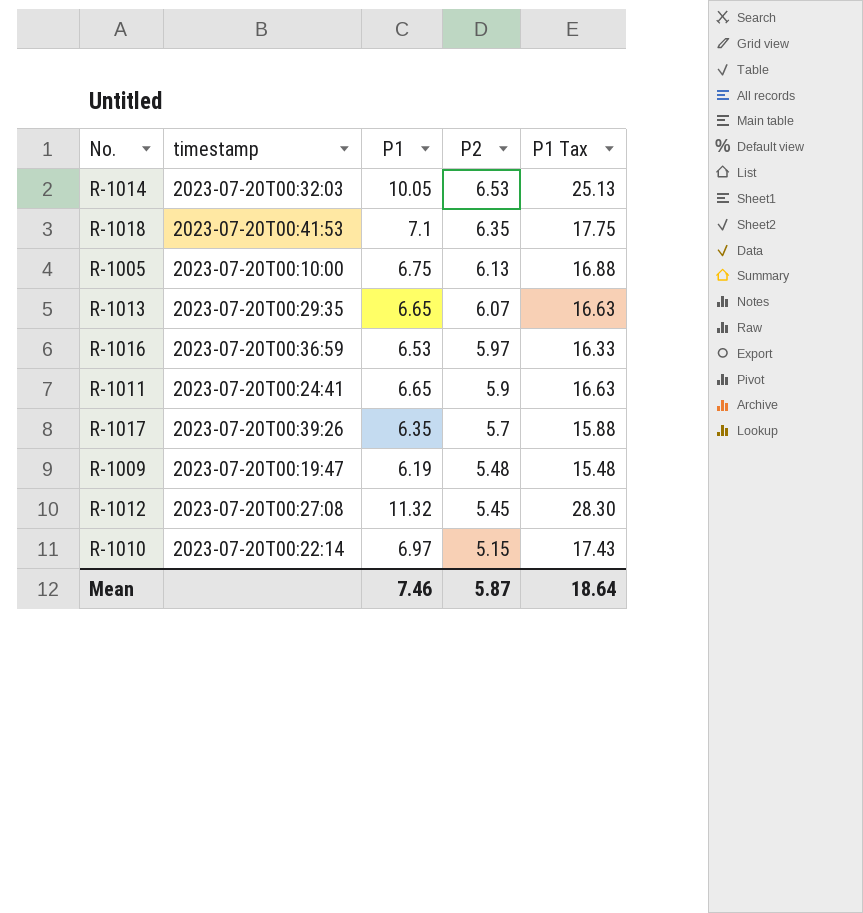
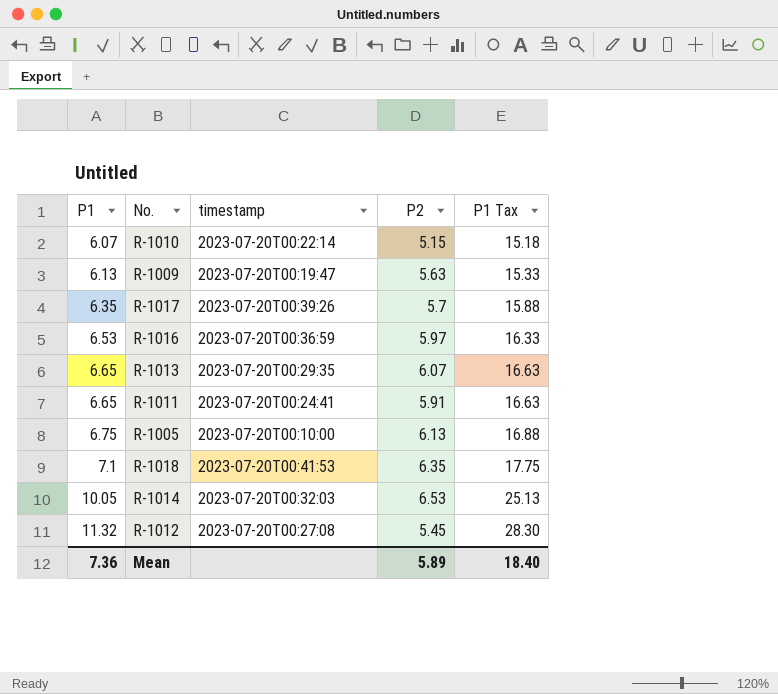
row order: P2 descending -> P1 ascending
column P1 | position: 3 -> 1
R-1010 | P1: 6.97 -> 6.07
R-1010 | P1 Tax: 17.43 -> 15.18
R-1009 | P1: 6.19 -> 6.13
R-1009 | P2: 5.48 -> 5.63
R-1009 | P1 Tax: 15.48 -> 15.33
R-1011 | P2: 5.9 -> 5.91
Mean | P1: 7.46 -> 7.36
Mean | P2: 5.87 -> 5.89
Mean | P1 Tax: 18.64 -> 18.40

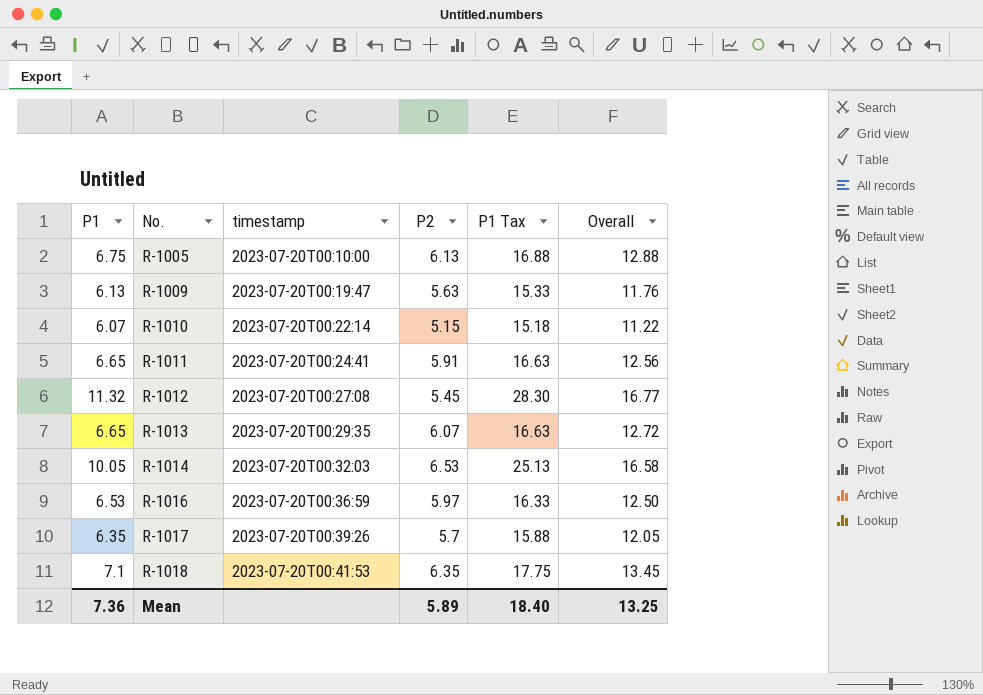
row order: P1 ascending -> No. ascending
column Overall | formula: none -> [P1] + [P2]

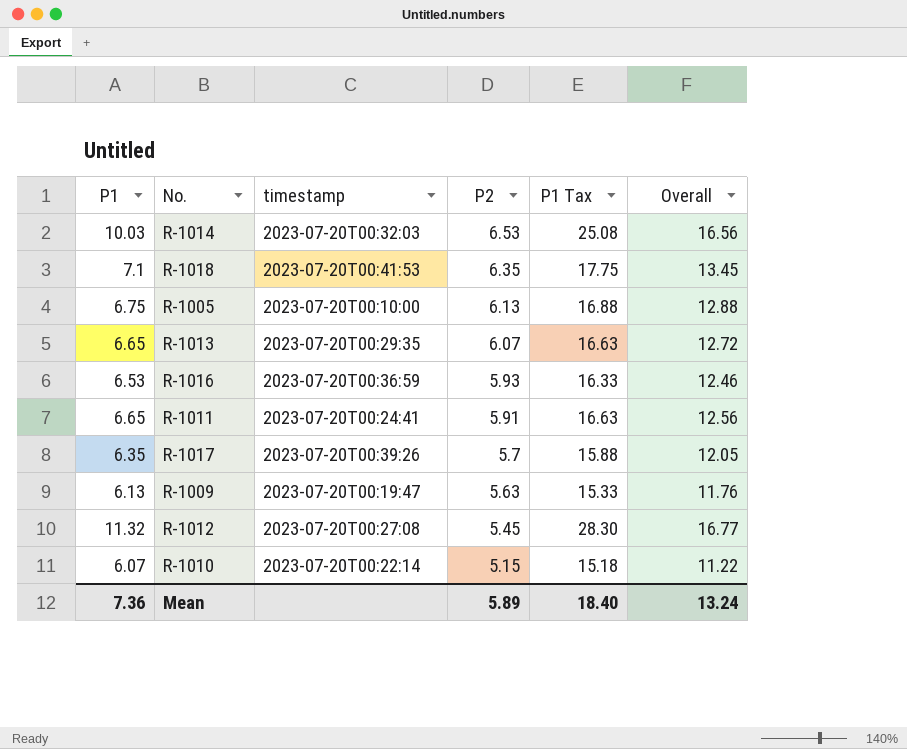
row order: No. ascending -> P2 descending
R-1014 | P1: 10.05 -> 10.03
R-1014 | P1 Tax: 25.13 -> 25.08
R-1014 | Overall: 16.58 -> 16.56
R-1016 | P2: 5.97 -> 5.93
R-1016 | Overall: 12.50 -> 12.46
Mean | Overall: 13.25 -> 13.24

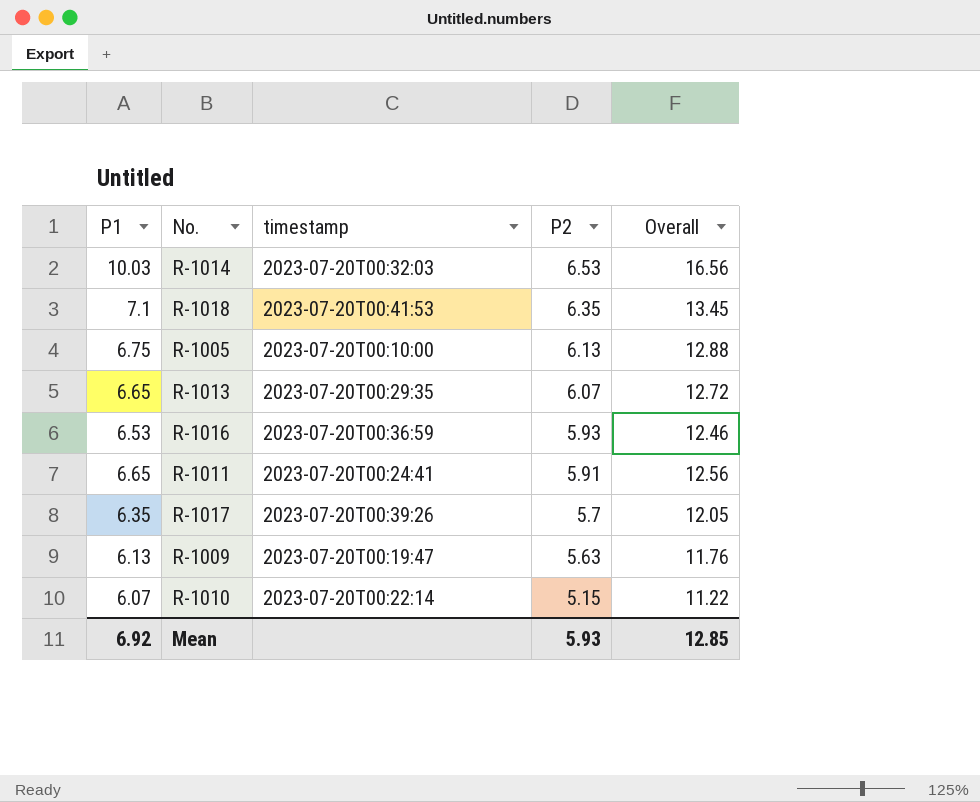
column P1 Tax | formula: [P1] * 2.5 -> none
row R-1012: 11.32 | 2023-07-20T00:27:08 | 5.45 | 28.30 | 16.77 -> none
Mean | P1: 7.36 -> 6.92
Mean | P2: 5.89 -> 5.93
Mean | Overall: 13.24 -> 12.85

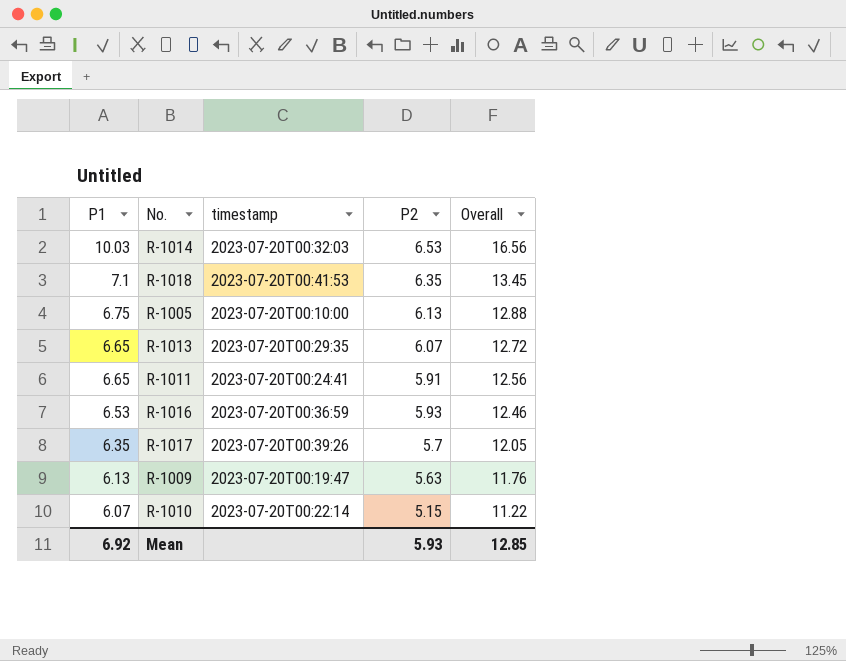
row order: P2 descending -> P1 descending

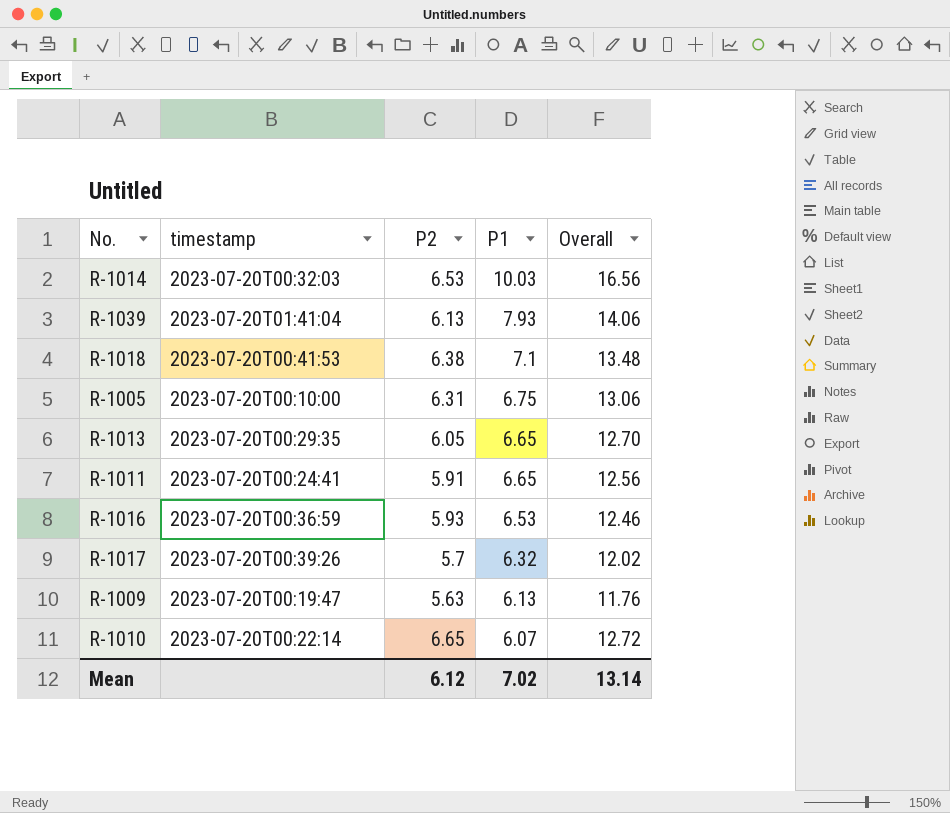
column P1 | position: 1 -> 4
row R-1039: none -> 2023-07-20T01:41:04 | 6.13 | 7.93 | 14.06
R-1018 | P2: 6.35 -> 6.38
R-1018 | Overall: 13.45 -> 13.48
R-1005 | P2: 6.13 -> 6.31
R-1005 | Overall: 12.88 -> 13.06
R-1013 | P2: 6.07 -> 6.05
R-1013 | Overall: 12.72 -> 12.70
R-1017 | P1: 6.35 -> 6.32
R-1017 | Overall: 12.05 -> 12.02
R-1010 | P2: 5.15 -> 6.65
R-1010 | Overall: 11.22 -> 12.72
Mean | P2: 5.93 -> 6.12
Mean | P1: 6.92 -> 7.02
Mean | Overall: 12.85 -> 13.14

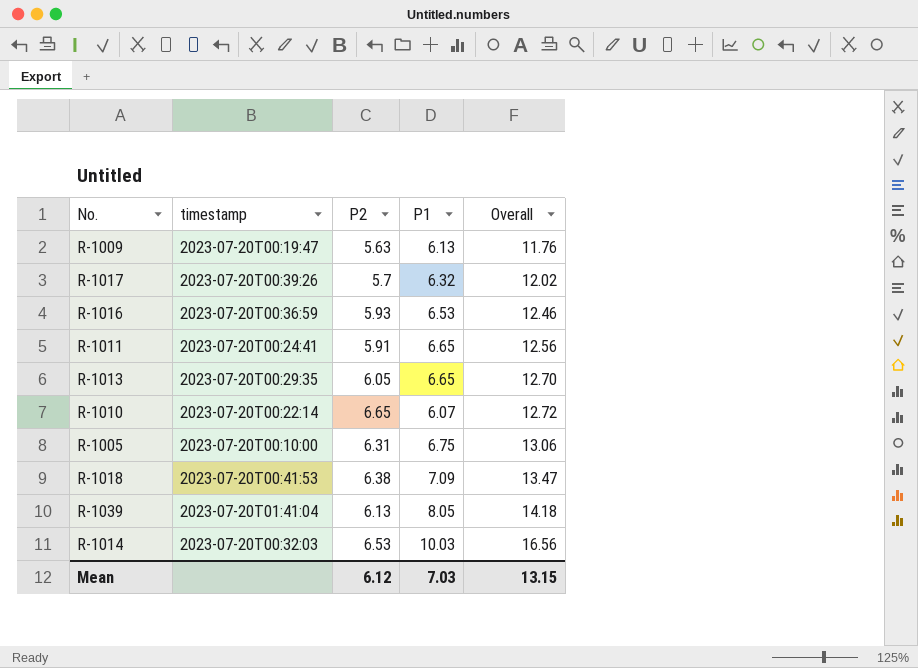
row order: P1 descending -> Overall ascending
R-1018 | P1: 7.1 -> 7.09
R-1018 | Overall: 13.48 -> 13.47
R-1039 | P1: 7.93 -> 8.05
R-1039 | Overall: 14.06 -> 14.18
Mean | P1: 7.02 -> 7.03
Mean | Overall: 13.14 -> 13.15

